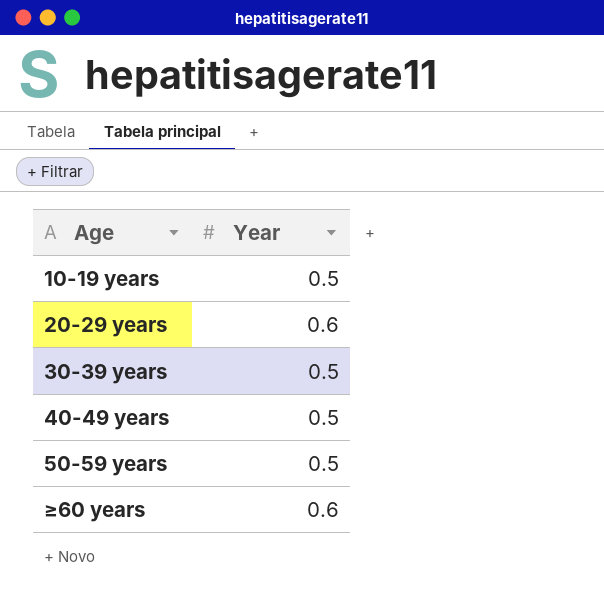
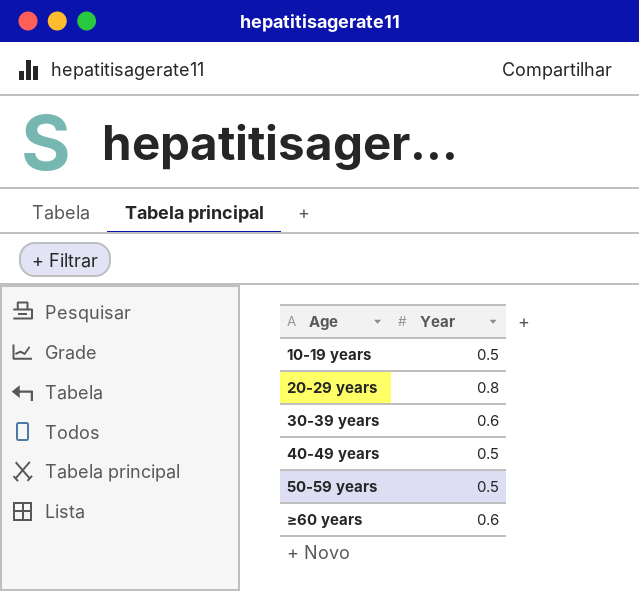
20-29 years | Year: 0.6 -> 0.8
30-39 years | Year: 0.5 -> 0.6

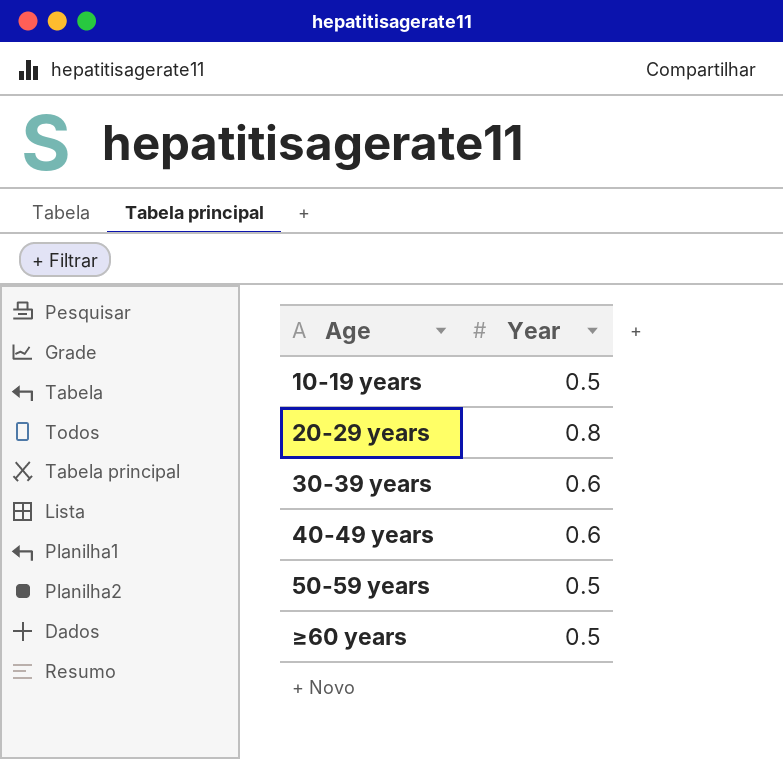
40-49 years | Year: 0.5 -> 0.6
≥60 years | Year: 0.6 -> 0.5

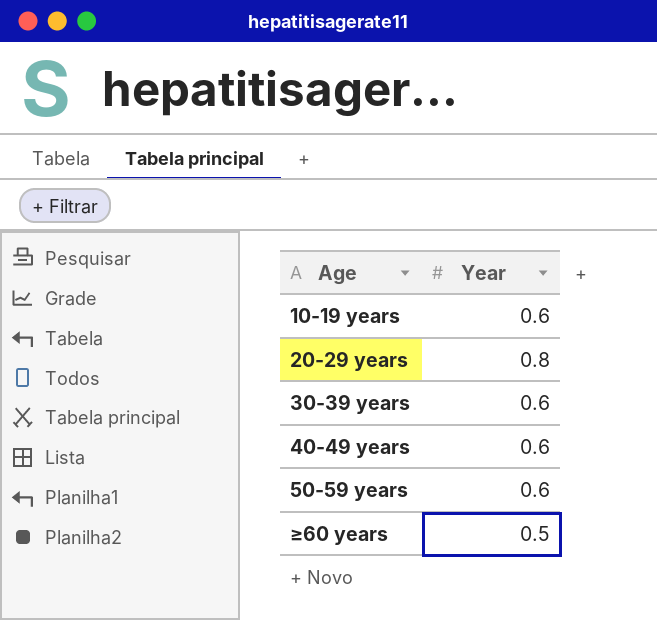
10-19 years | Year: 0.5 -> 0.6
50-59 years | Year: 0.5 -> 0.6

